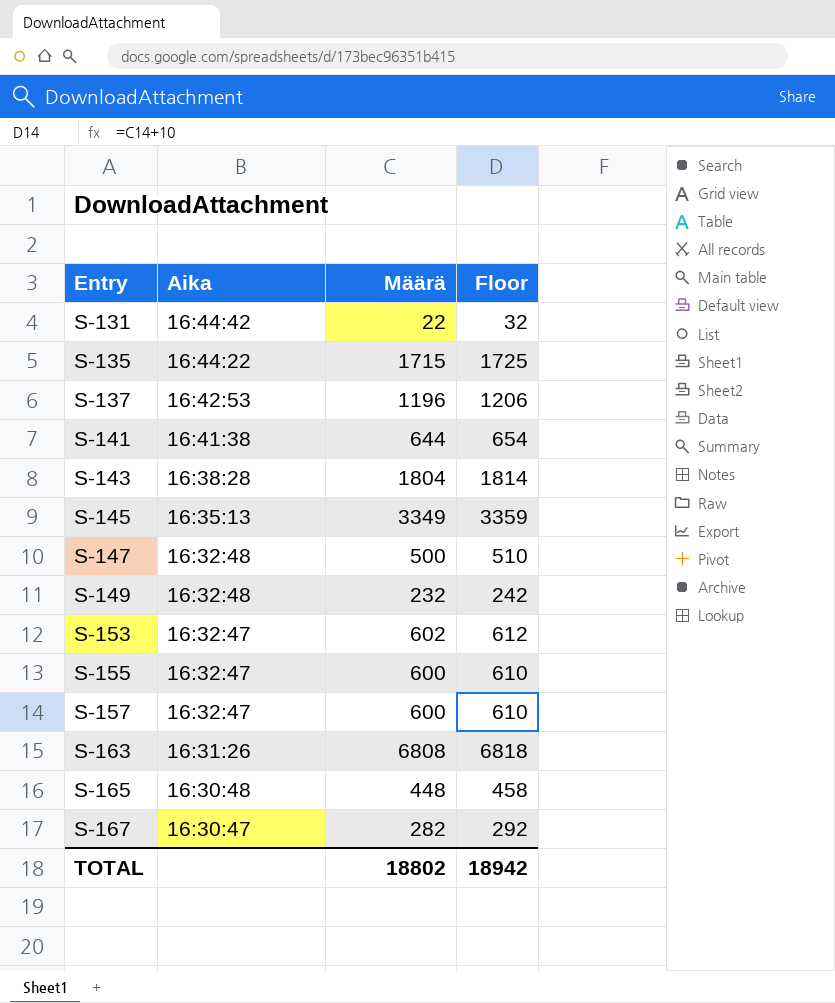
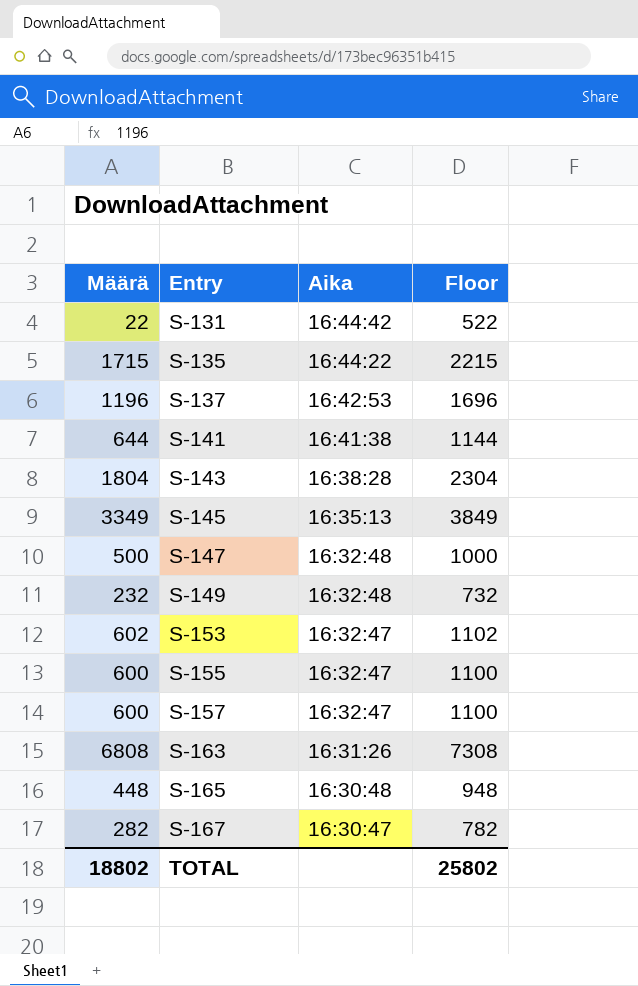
column Määrä | position: 3 -> 1
column Floor | formula: [Määrä] + 10 -> [Määrä] + 500
TOTAL | Floor: 18942 -> 25802

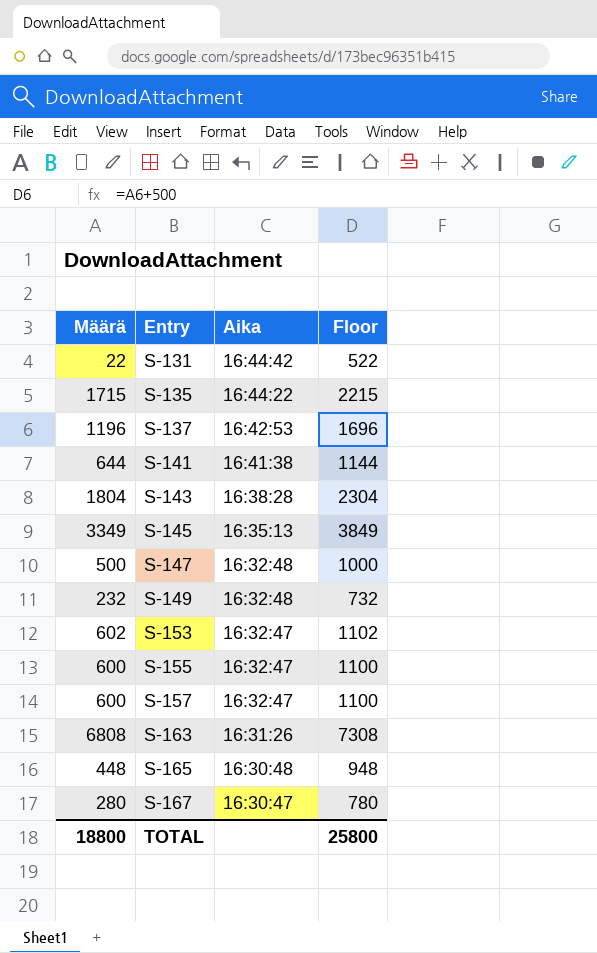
S-167 | Määrä: 282 -> 280
S-167 | Floor: 782 -> 780
TOTAL | Määrä: 18802 -> 18800
TOTAL | Floor: 25802 -> 25800

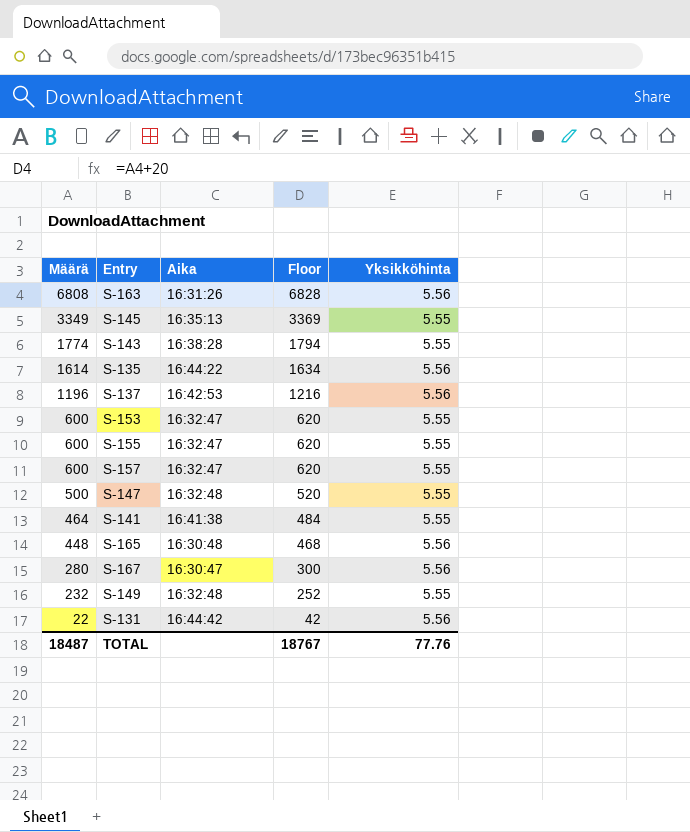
row order: Entry ascending -> Määrä descending
column Floor | formula: [Määrä] + 500 -> [Määrä] + 20
column Yksikköhinta | position: none -> 5
S-143 | Määrä: 1804 -> 1774
S-135 | Määrä: 1715 -> 1614
S-153 | Määrä: 602 -> 600
S-141 | Määrä: 644 -> 464
TOTAL | Määrä: 18800 -> 18487
TOTAL | Floor: 25800 -> 18767

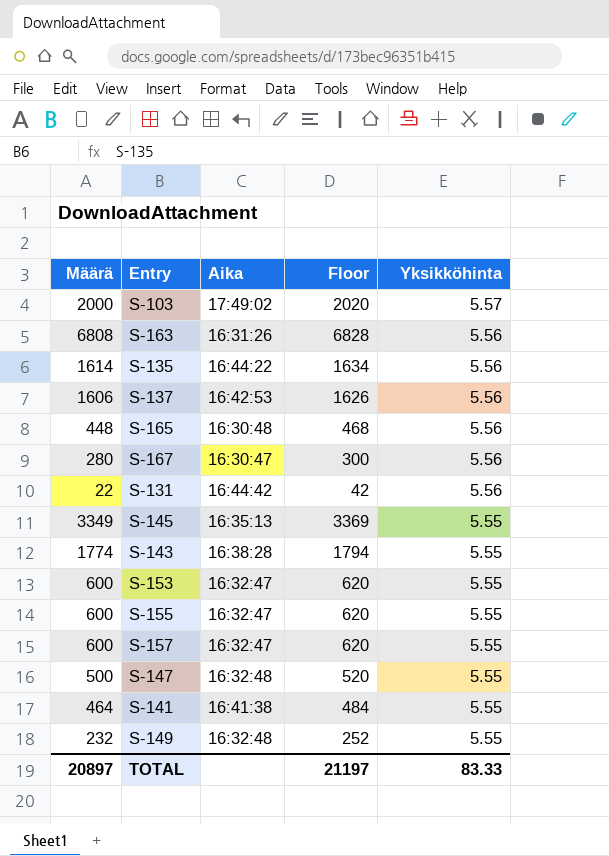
row order: Määrä descending -> Yksikköhinta descending
row S-103: none -> 2000 | 17:49:02 | 2020 | 5.57
S-137 | Määrä: 1196 -> 1606
S-137 | Floor: 1216 -> 1626
TOTAL | Määrä: 18487 -> 20897
TOTAL | Floor: 18767 -> 21197
TOTAL | Yksikköhinta: 77.76 -> 83.33

